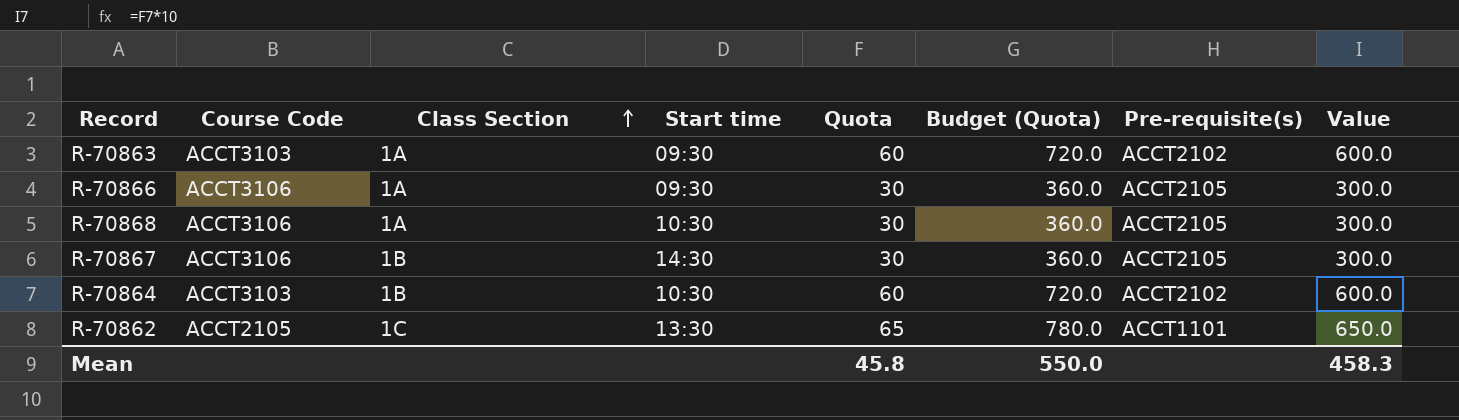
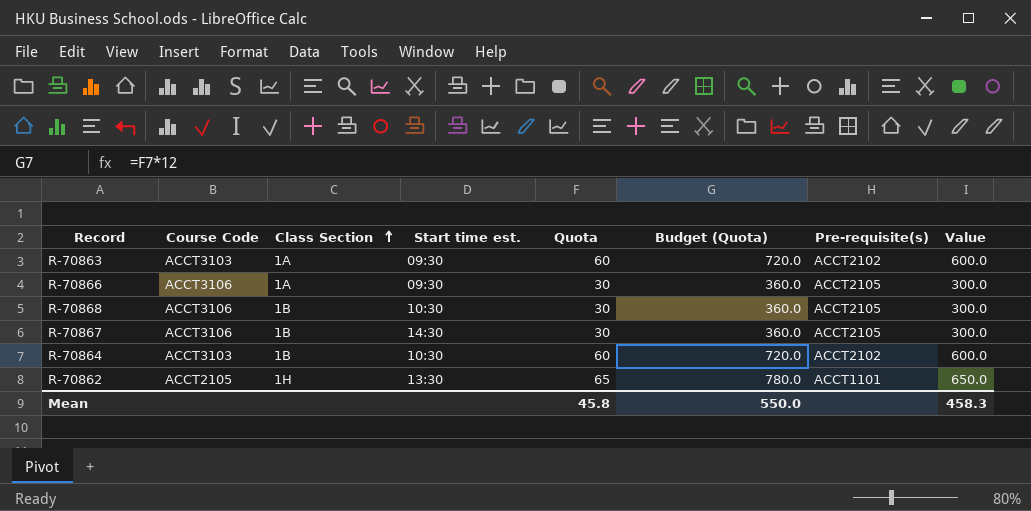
column name: Start time -> Start time est.
R-70868 | Class Section: 1A -> 1B
R-70862 | Class Section: 1C -> 1H

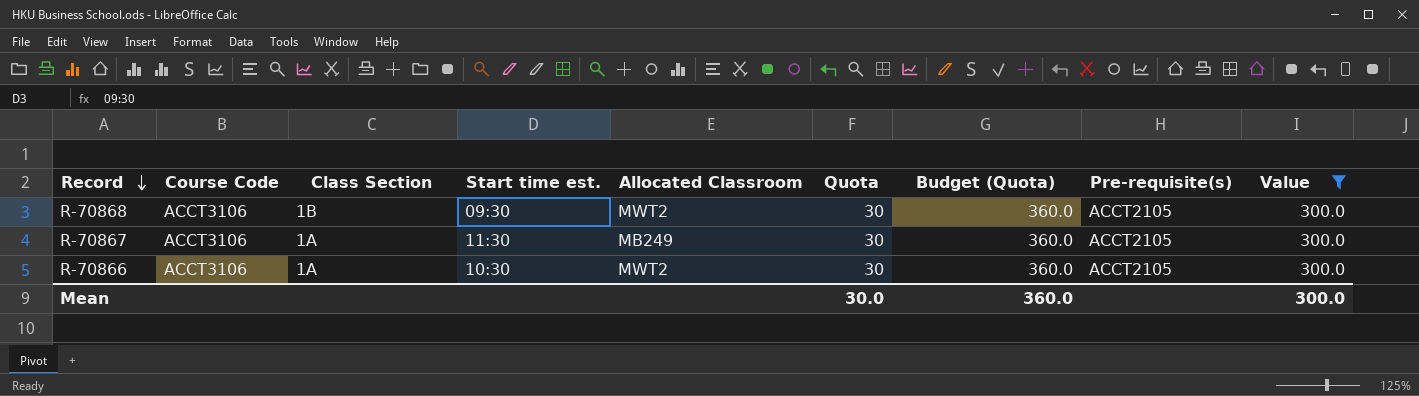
filter: none -> Value = 300.0
row order: Class Section ascending -> Record descending
column Allocated Classroom | position: none -> 5
R-70868 | Start time est.: 10:30 -> 09:30
R-70867 | Class Section: 1B -> 1A
R-70867 | Start time est.: 14:30 -> 11:30
R-70866 | Start time est.: 09:30 -> 10:30
Mean | Quota: 45.8 -> 30.0
Mean | Budget (Quota): 550.0 -> 360.0
Mean | Value: 458.3 -> 300.0

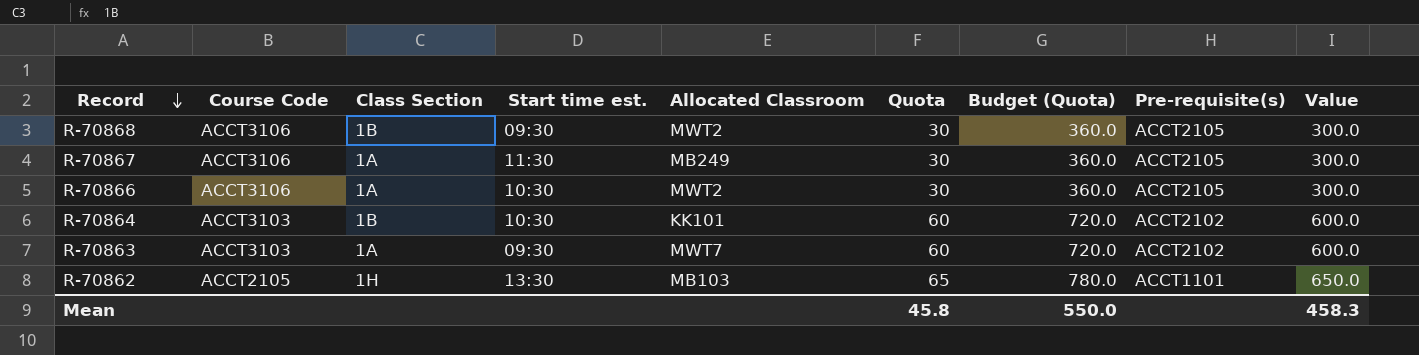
filter: Value = 300.0 -> none
Mean | Quota: 30.0 -> 45.8
Mean | Budget (Quota): 360.0 -> 550.0
Mean | Value: 300.0 -> 458.3

